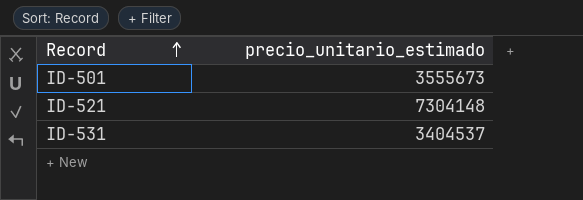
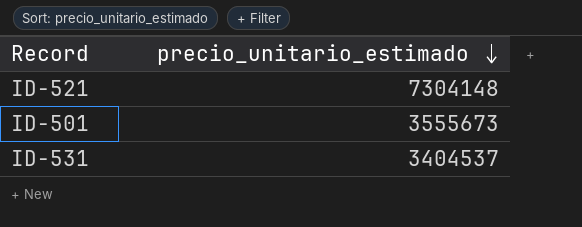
row order: Record ascending -> precio_unitario_estimado descending

